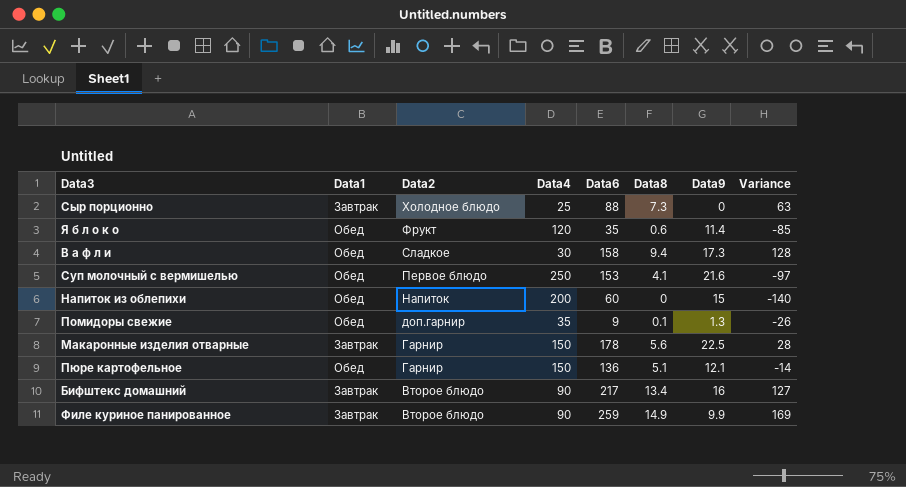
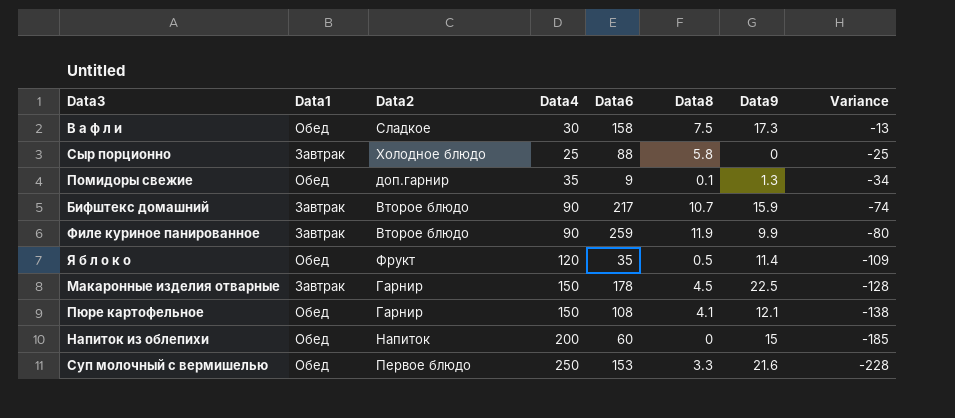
row order: Data2 descending -> Variance descending
column Variance | formula: [Data6] - [Data4] -> [Data9] - [Data4]
В а ф л и | Data8: 9.4 -> 7.5
Сыр порционно | Data8: 7.3 -> 5.8
Бифштекс домашний | Data8: 13.4 -> 10.7
Бифштекс домашний | Data9: 16 -> 15.9
Филе куриное панированное | Data8: 14.9 -> 11.9
Я б л о к о | Data8: 0.6 -> 0.5
Макаронные изделия отварные | Data8: 5.6 -> 4.5
Пюре картофельное | Data6: 136 -> 108
Пюре картофельное | Data8: 5.1 -> 4.1
Суп молочный с вермишелью | Data8: 4.1 -> 3.3

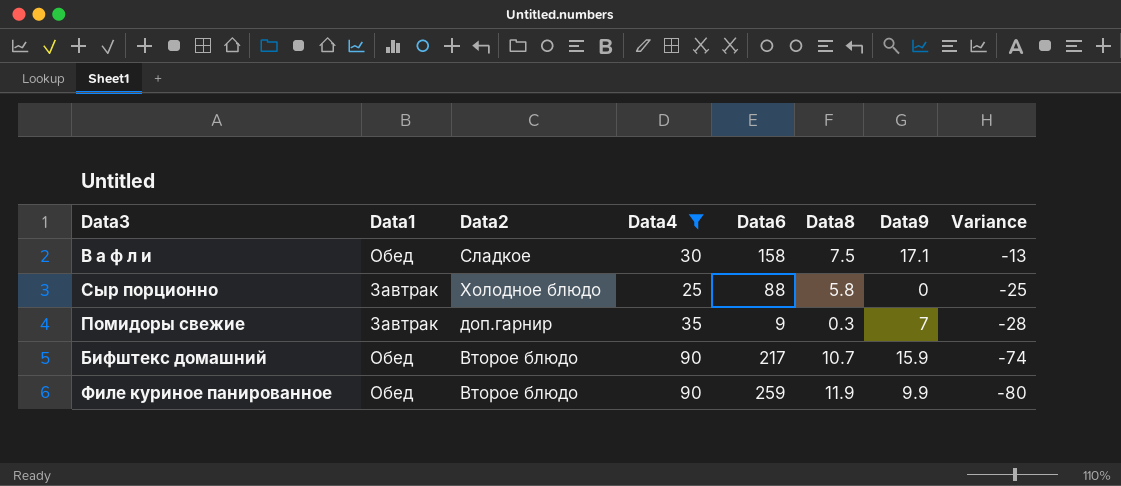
filter: none -> Data4 <= 90
В а ф л и | Data9: 17.3 -> 17.1
Помидоры свежие | Data1: Обед -> Завтрак
Помидоры свежие | Data8: 0.1 -> 0.3
Помидоры свежие | Data9: 1.3 -> 7
Помидоры свежие | Variance: -34 -> -28
Бифштекс домашний | Data1: Завтрак -> Обед
Филе куриное панированное | Data1: Завтрак -> Обед

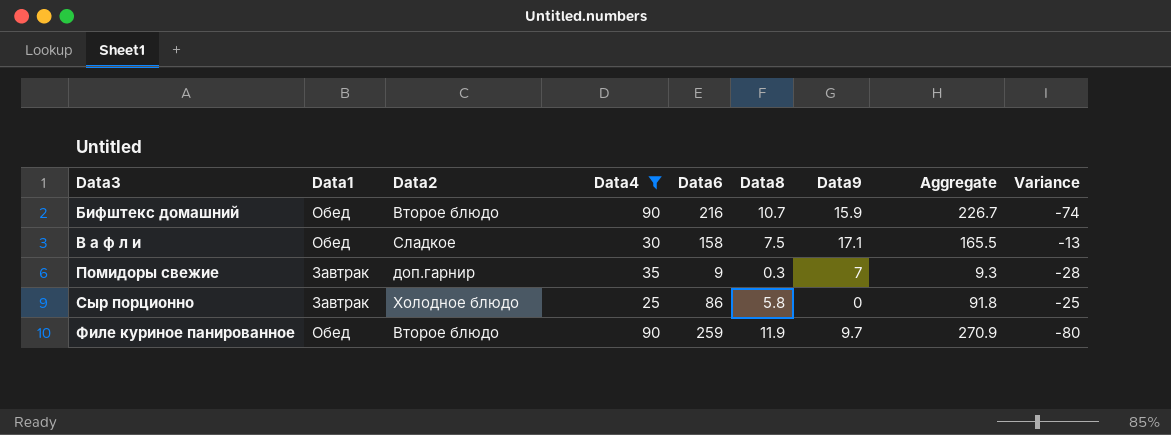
row order: Variance descending -> Data3 ascending
column Aggregate | formula: none -> [Data6] + [Data8]
Бифштекс домашний | Data6: 217 -> 216
Сыр порционно | Data6: 88 -> 86
Филе куриное панированное | Data9: 9.9 -> 9.7

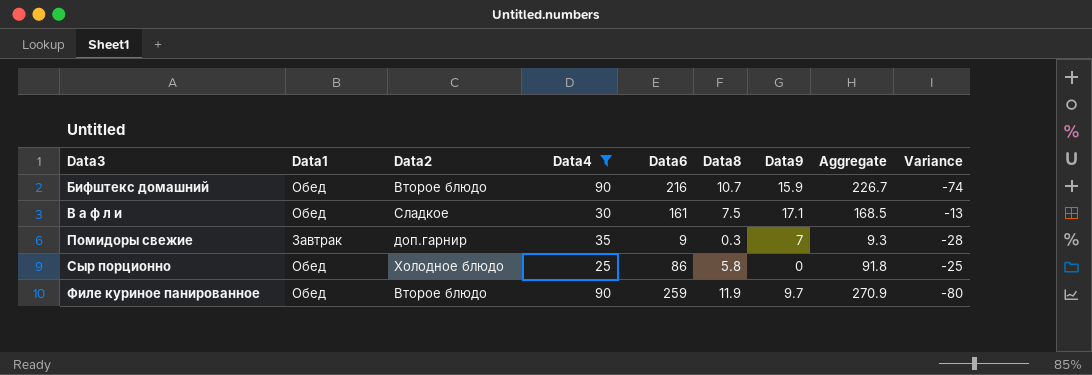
В а ф л и | Data6: 158 -> 161
В а ф л и | Aggregate: 165.5 -> 168.5
Сыр порционно | Data1: Завтрак -> Обед

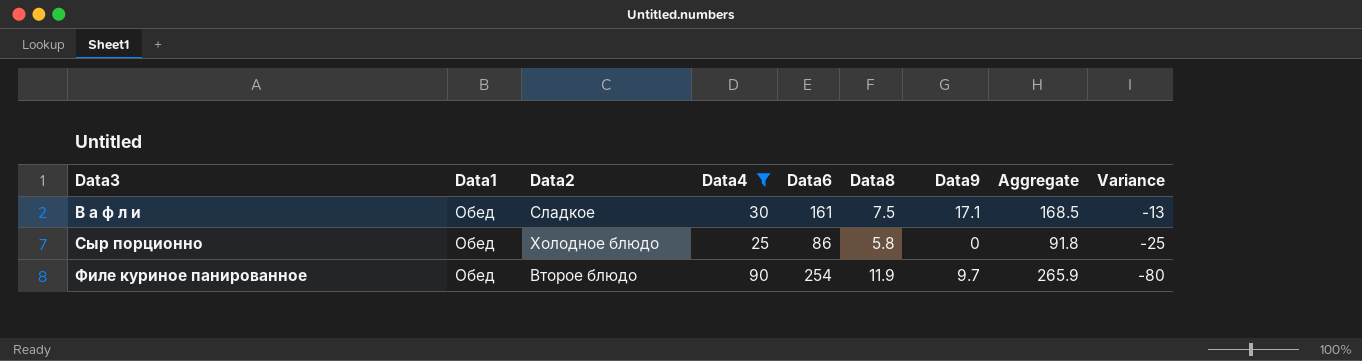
row Бифштекс домашний: Обед | Второе блюдо | 90 | 216 | 10.7 | 15.9 | 226.7 | -74 -> none
row Помидоры свежие: Завтрак | доп.гарнир | 35 | 9 | 0.3 | 7 | 9.3 | -28 -> none
Филе куриное панированное | Data6: 259 -> 254
Филе куриное панированное | Aggregate: 270.9 -> 265.9

